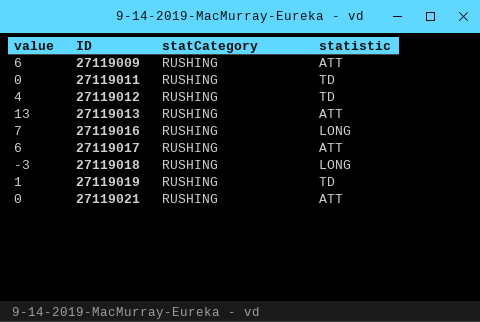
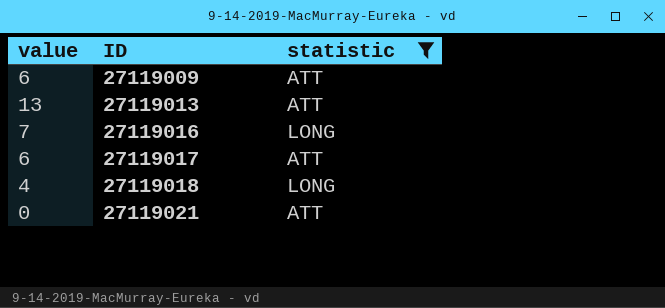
filter: none -> statistic != TD
column statCategory | position: 3 -> none
27119018 | value: -3 -> 4

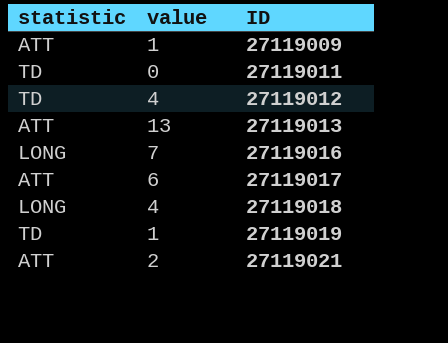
filter: statistic != TD -> none
column statistic | position: 3 -> 1
27119009 | value: 6 -> 1
27119021 | value: 0 -> 2

